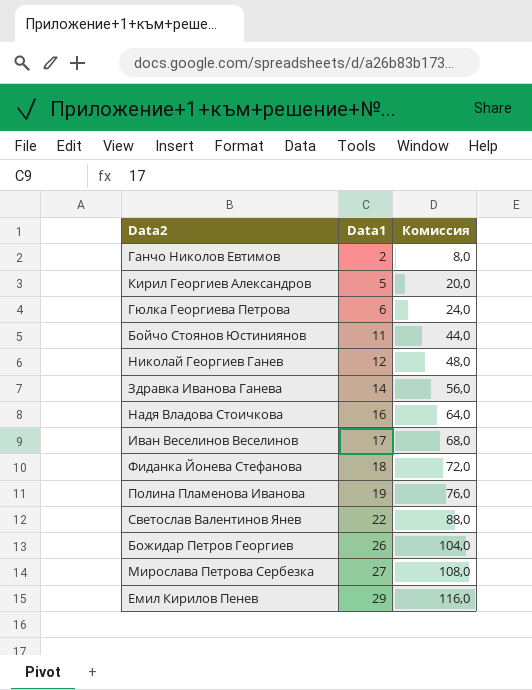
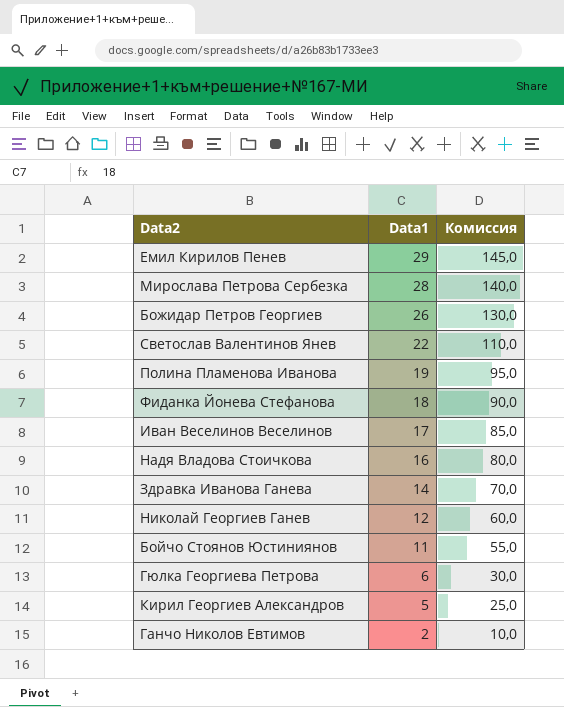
row order: Data1 ascending -> Data1 descending
column Комиссия | formula: [Data1] * 4 -> [Data1] * 5
Мирослава Петрова Сербезка | Data1: 27 -> 28

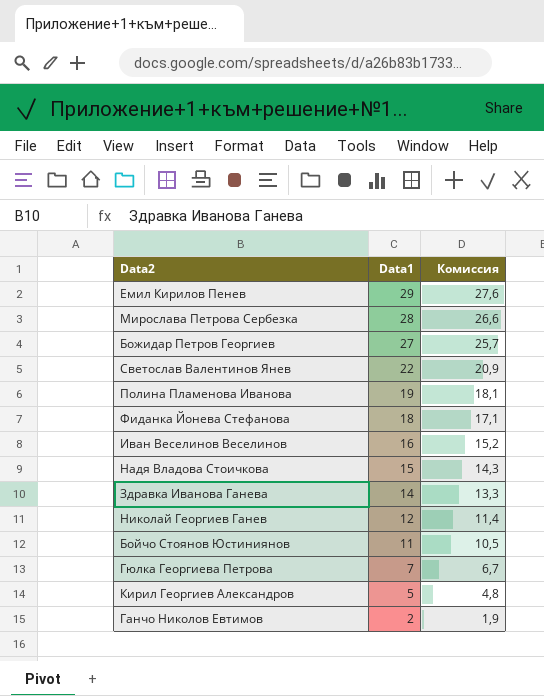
column Комиссия | formula: [Data1] * 5 -> [Data1] * 0,95
Божидар Петров Георгиев | Data1: 26 -> 27
Иван Веселинов Веселинов | Data1: 17 -> 16
Надя Владова Стоичкова | Data1: 16 -> 15
Гюлка Георгиева Петрова | Data1: 6 -> 7

